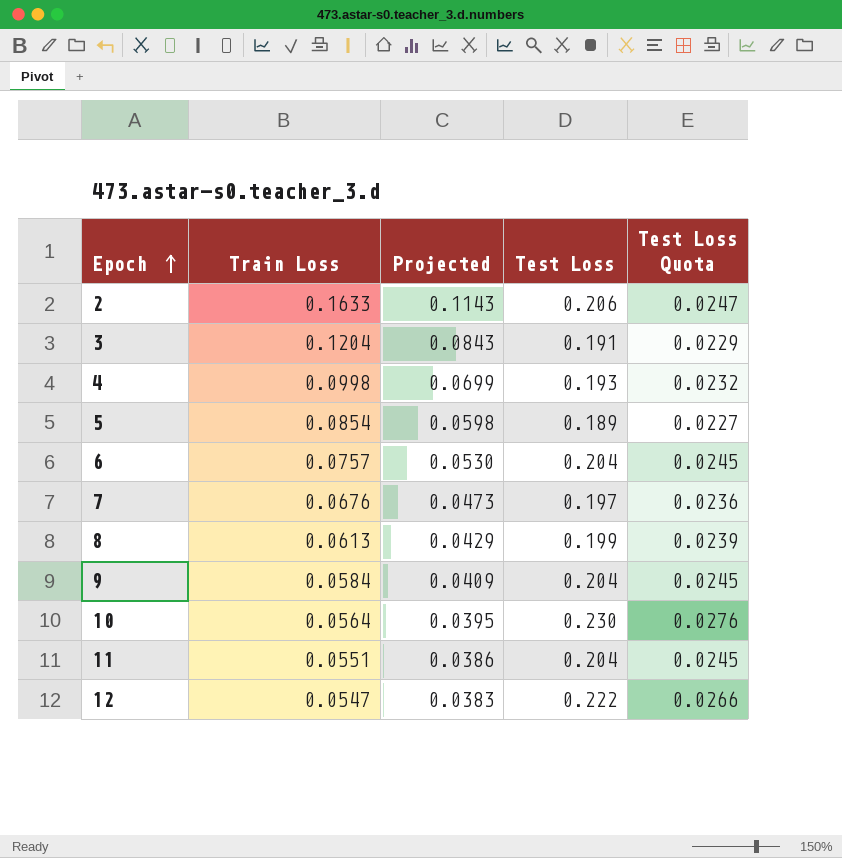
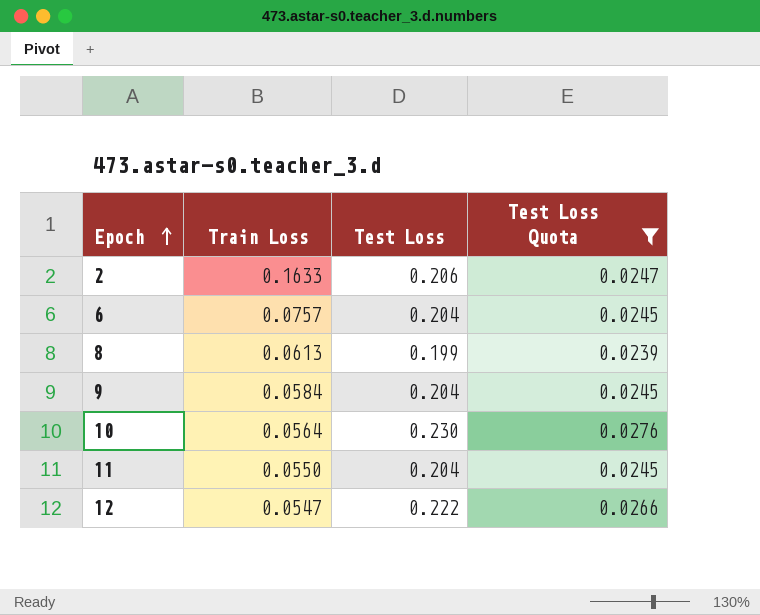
filter: none -> Test Loss Quota >= 0.0239
column Projected | formula: [Train Loss] * 0.7 -> none
11 | Train Loss: 0.0551 -> 0.0550

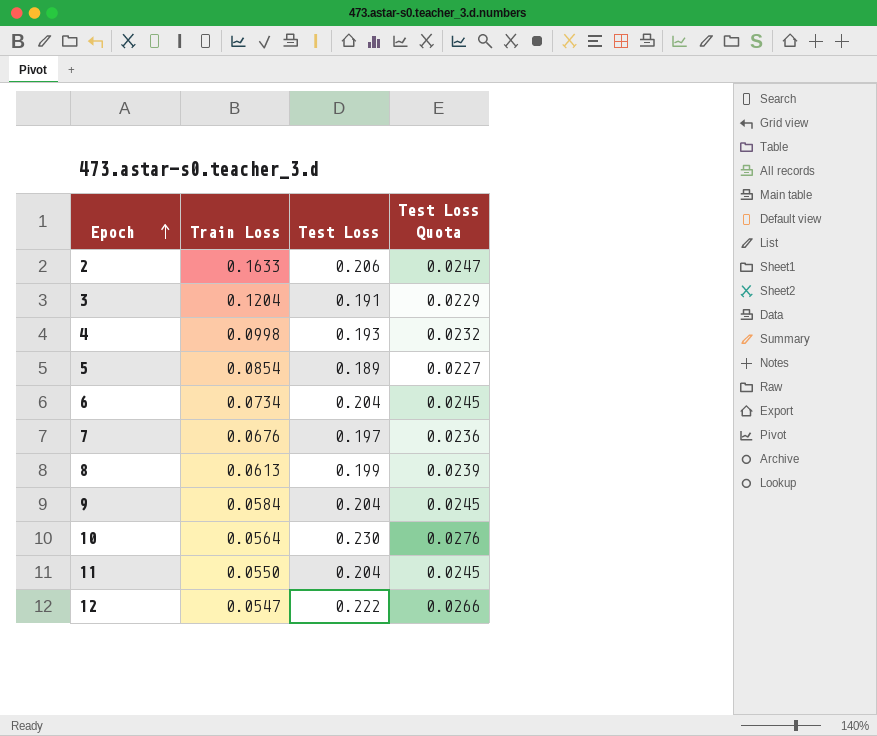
filter: Test Loss Quota >= 0.0239 -> none
6 | Train Loss: 0.0757 -> 0.0734

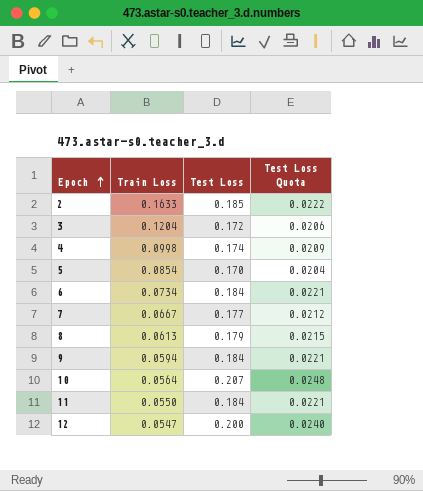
2 | Test Loss: 0.206 -> 0.185
2 | Test Loss Quota: 0.0247 -> 0.0222
3 | Test Loss: 0.191 -> 0.172
3 | Test Loss Quota: 0.0229 -> 0.0206
4 | Test Loss: 0.193 -> 0.174
4 | Test Loss Quota: 0.0232 -> 0.0209
5 | Test Loss: 0.189 -> 0.170
5 | Test Loss Quota: 0.0227 -> 0.0204
6 | Test Loss: 0.204 -> 0.184
6 | Test Loss Quota: 0.0245 -> 0.0221
7 | Train Loss: 0.0676 -> 0.0667
7 | Test Loss: 0.197 -> 0.177
7 | Test Loss Quota: 0.0236 -> 0.0212
8 | Test Loss: 0.199 -> 0.179
8 | Test Loss Quota: 0.0239 -> 0.0215
9 | Train Loss: 0.0584 -> 0.0594
9 | Test Loss: 0.204 -> 0.184
9 | Test Loss Quota: 0.0245 -> 0.0221
10 | Test Loss: 0.230 -> 0.207
10 | Test Loss Quota: 0.0276 -> 0.0248
11 | Test Loss: 0.204 -> 0.184
11 | Test Loss Quota: 0.0245 -> 0.0221
12 | Test Loss: 0.222 -> 0.200
12 | Test Loss Quota: 0.0266 -> 0.0240

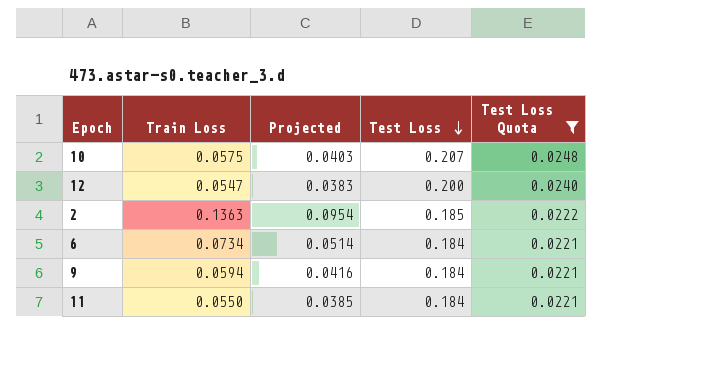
filter: none -> Test Loss Quota >= 0.0221
row order: Epoch ascending -> Test Loss descending
column Projected | formula: none -> [Train Loss] * 0.7
10 | Train Loss: 0.0564 -> 0.0575
2 | Train Loss: 0.1633 -> 0.1363

